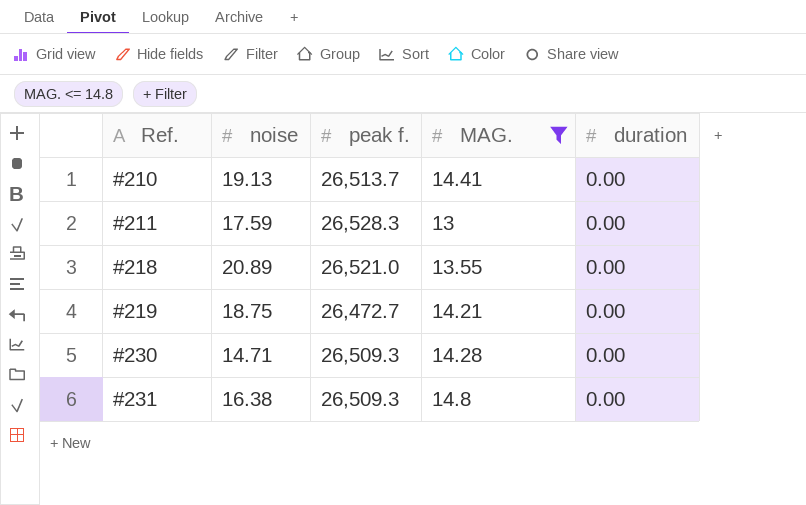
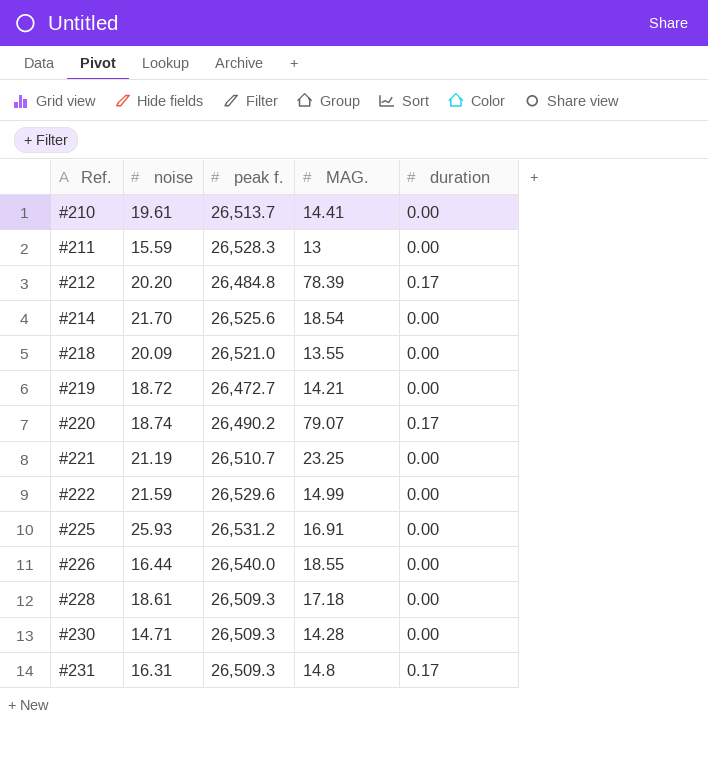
filter: MAG. <= 14.8 -> none
#210 | noise: 19.13 -> 19.61
#211 | noise: 17.59 -> 15.59
#218 | noise: 20.89 -> 20.09
#219 | noise: 18.75 -> 18.72
#231 | noise: 16.38 -> 16.31
#231 | duration: 0.00 -> 0.17

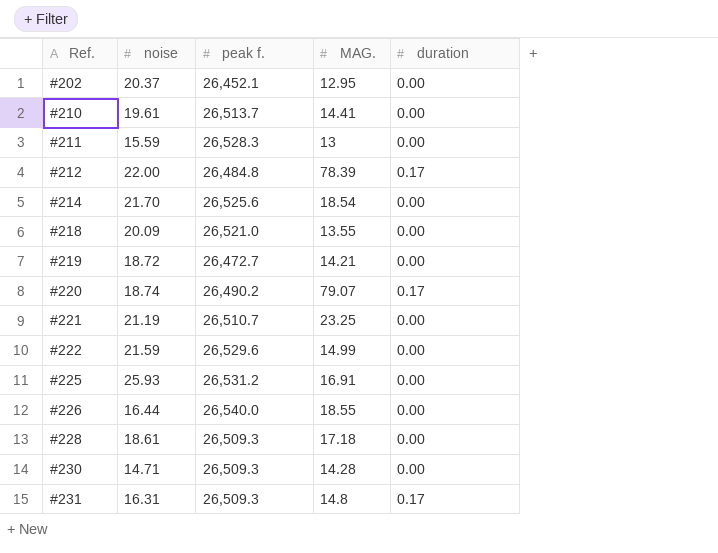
row #202: none -> 20.37 | 26,452.1 | 12.95 | 0.00
#212 | noise: 20.20 -> 22.00

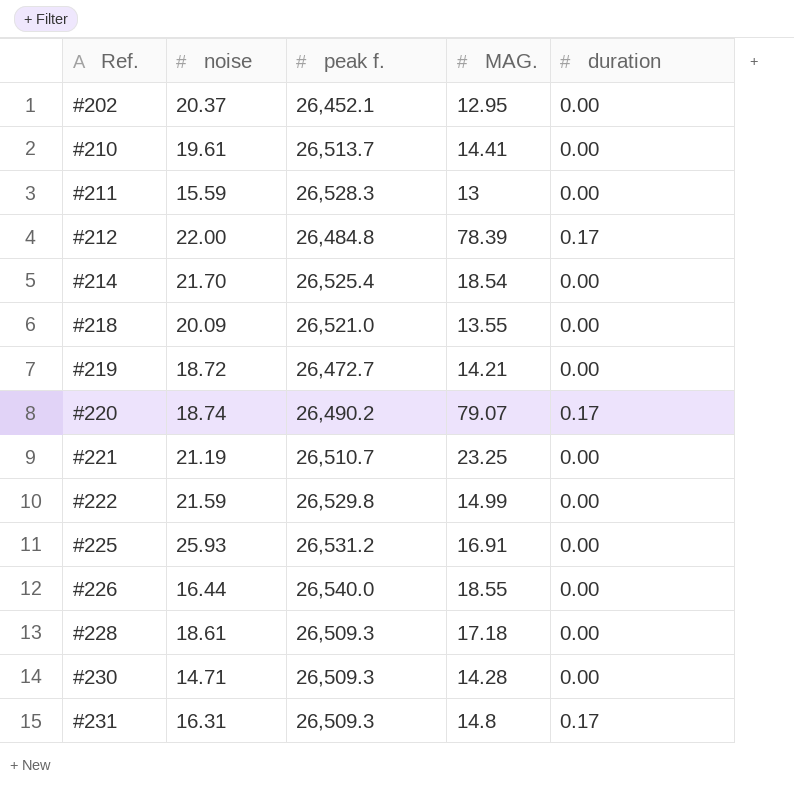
#214 | peak f.: 26,525.6 -> 26,525.4
#222 | peak f.: 26,529.6 -> 26,529.8

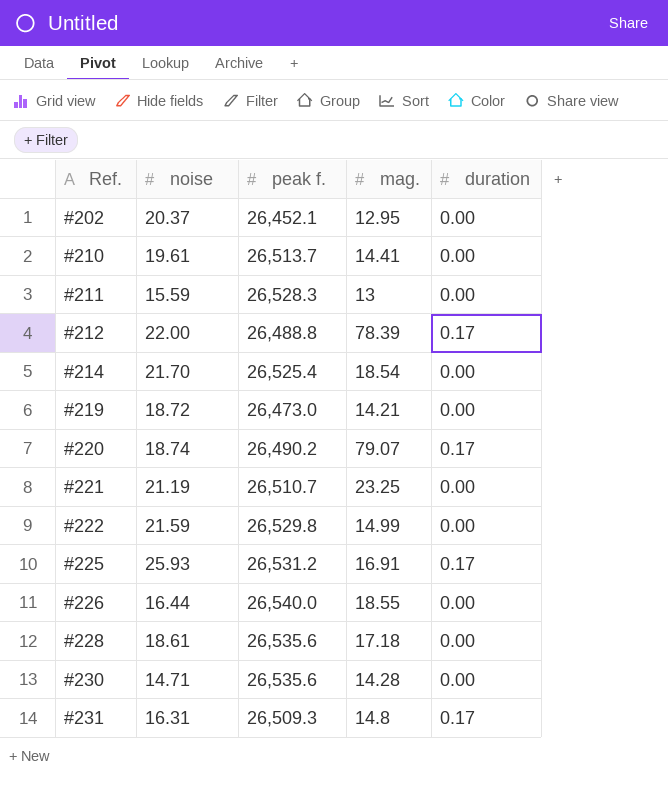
column name: MAG. -> mag.
row #218: 20.09 | 26,521.0 | 13.55 | 0.00 -> none
#212 | peak f.: 26,484.8 -> 26,488.8
#219 | peak f.: 26,472.7 -> 26,473.0
#225 | duration: 0.00 -> 0.17
#228 | peak f.: 26,509.3 -> 26,535.6
#230 | peak f.: 26,509.3 -> 26,535.6

